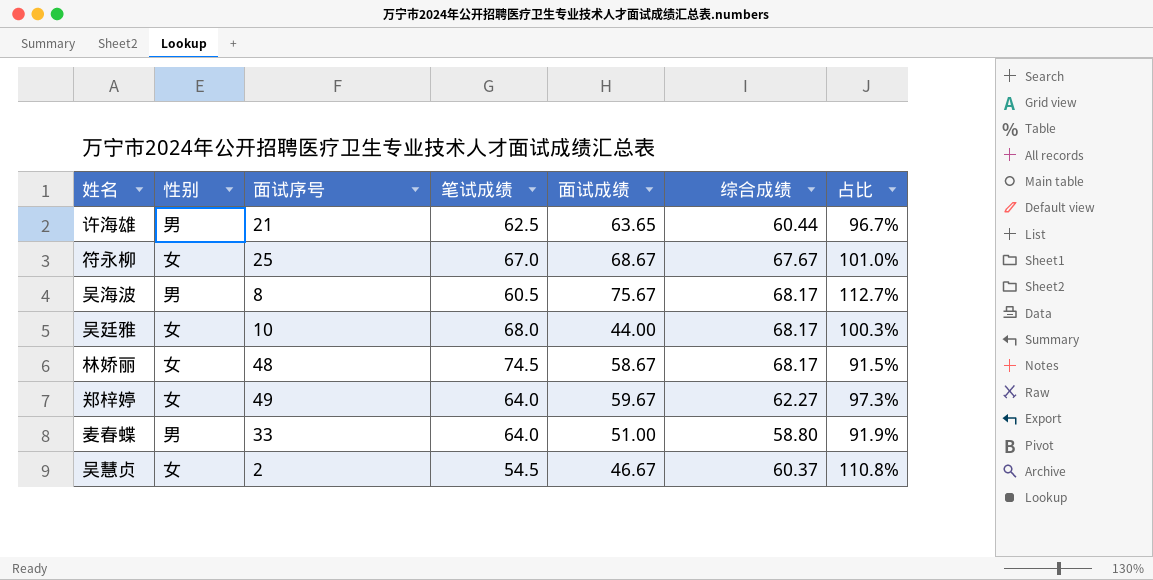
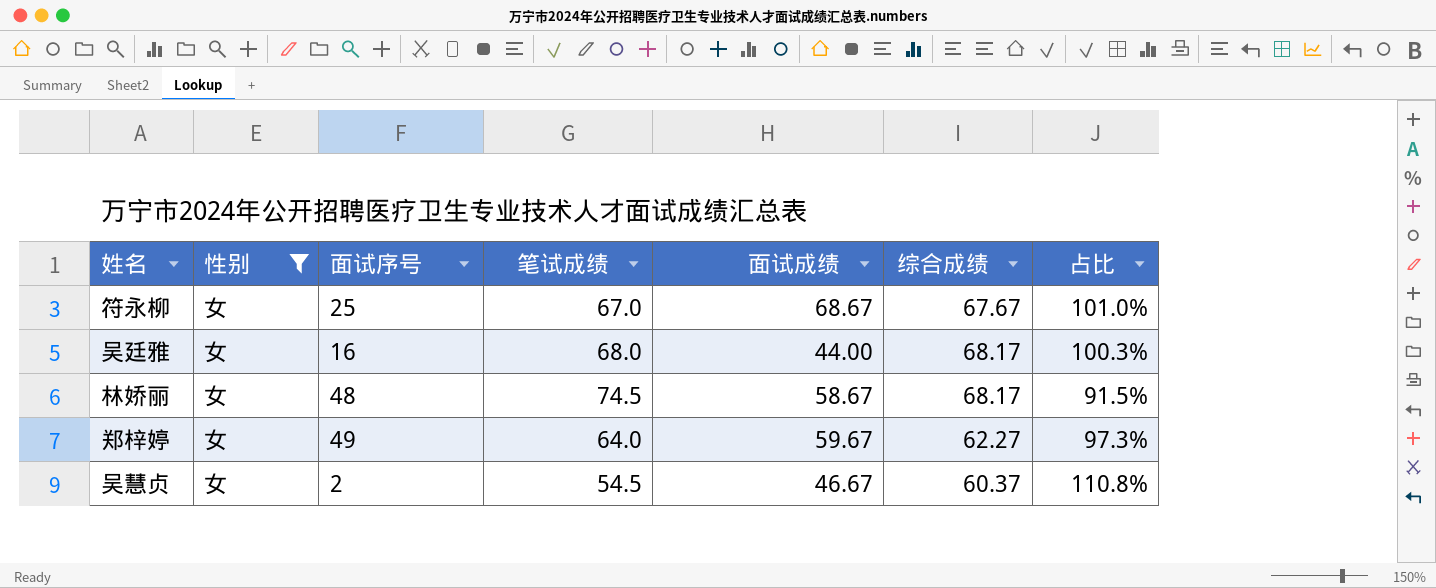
filter: none -> 性别 = 女
吴廷雅 | 面试序号: 10 -> 16

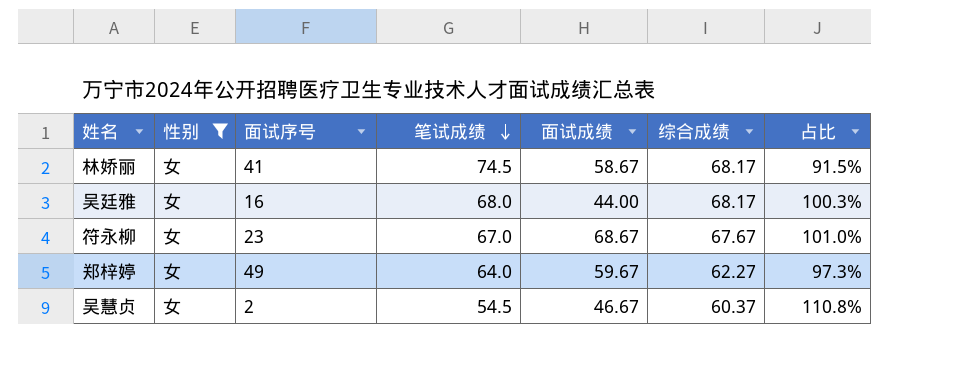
row order: none -> 笔试成绩 descending
林娇丽 | 面试序号: 48 -> 41
符永柳 | 面试序号: 25 -> 23

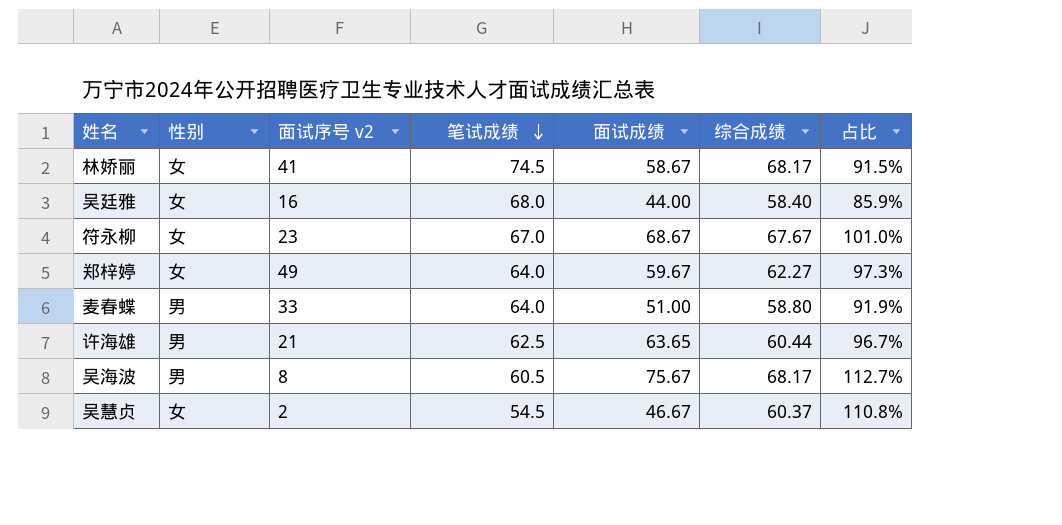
filter: 性别 = 女 -> none
column name: 面试序号 -> 面试序号 v2
吴廷雅 | 综合成绩: 68.17 -> 58.40
吴廷雅 | 占比: 100.3% -> 85.9%

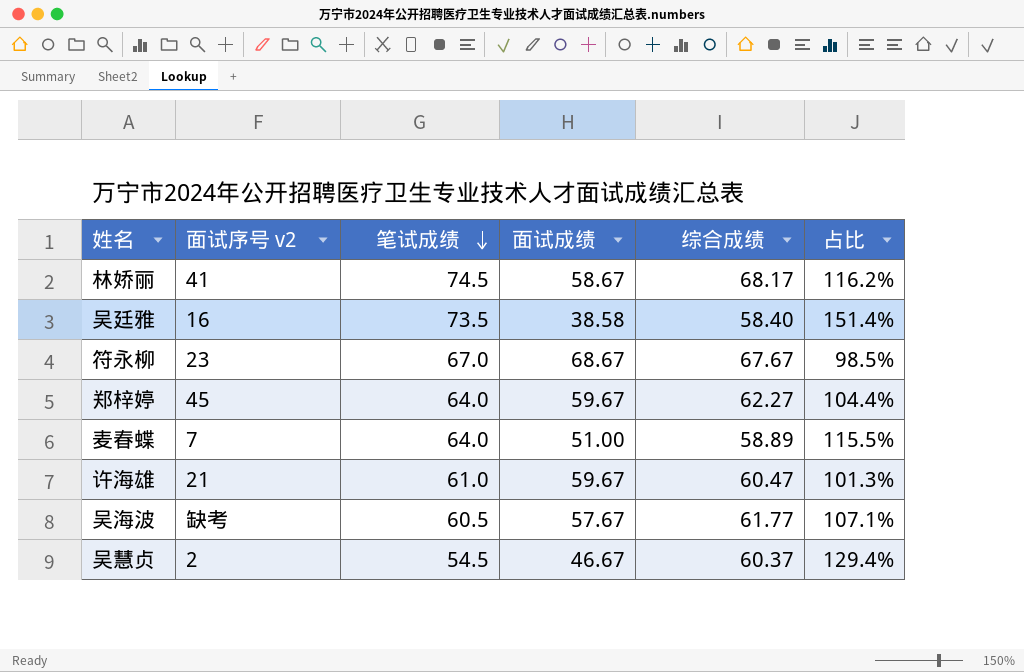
column 性别 | position: 2 -> none
column 占比 | formula: [综合成绩] / [笔试成绩] -> [综合成绩] / [面试成绩]
吴廷雅 | 笔试成绩: 68.0 -> 73.5
吴廷雅 | 面试成绩: 44.00 -> 38.58
郑梓婷 | 面试序号 v2: 49 -> 45
麦春蝶 | 面试序号 v2: 33 -> 7
麦春蝶 | 综合成绩: 58.80 -> 58.89
许海雄 | 笔试成绩: 62.5 -> 61.0
许海雄 | 面试成绩: 63.65 -> 59.67
许海雄 | 综合成绩: 60.44 -> 60.47
吴海波 | 面试序号 v2: 8 -> 缺考
吴海波 | 面试成绩: 75.67 -> 57.67
吴海波 | 综合成绩: 68.17 -> 61.77

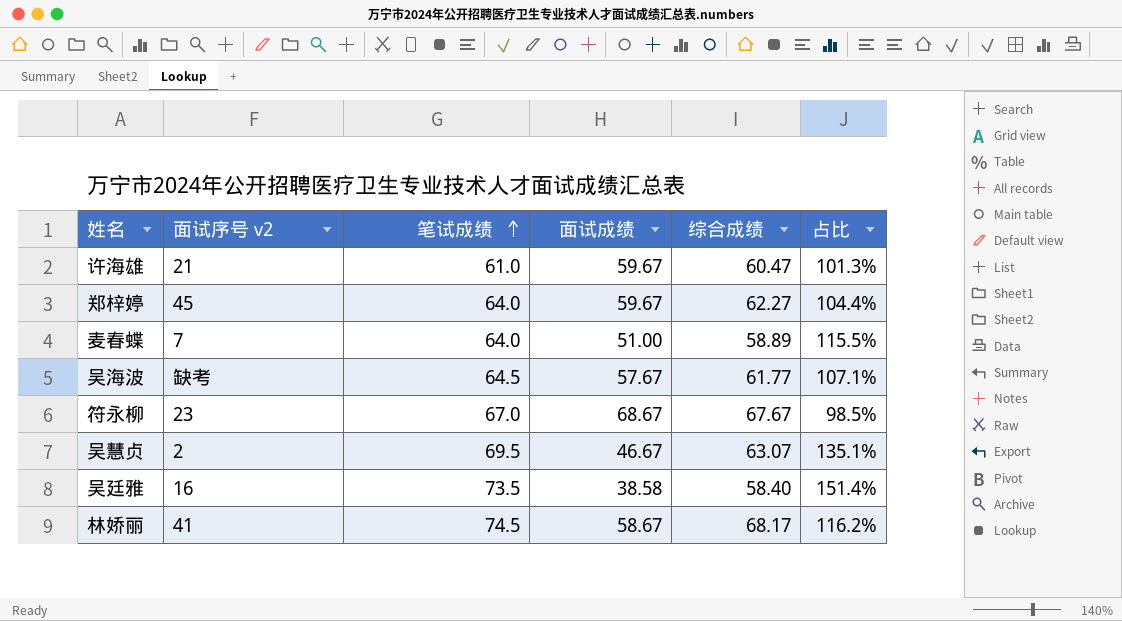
row order: 笔试成绩 descending -> 笔试成绩 ascending
吴海波 | 笔试成绩: 60.5 -> 64.5
吴慧贞 | 笔试成绩: 54.5 -> 69.5
吴慧贞 | 综合成绩: 60.37 -> 63.07
吴慧贞 | 占比: 129.4% -> 135.1%

